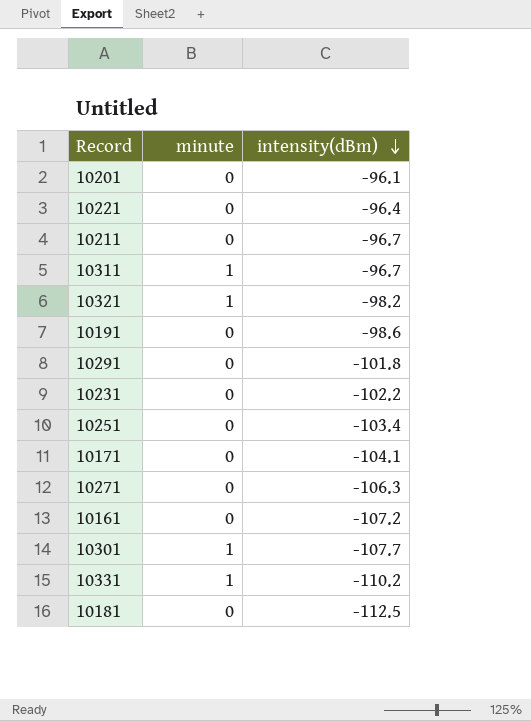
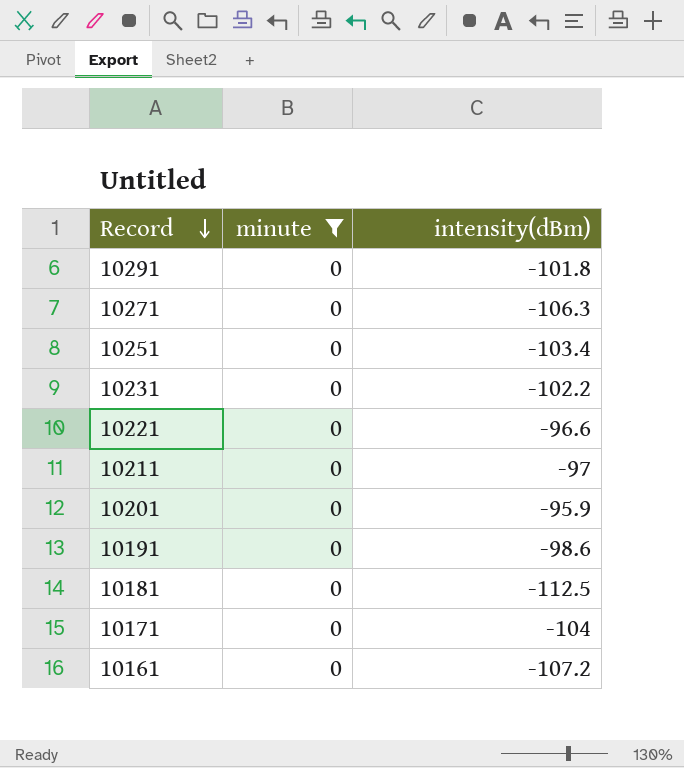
filter: none -> minute = 0
row order: intensity(dBm) descending -> Record descending
10221 | intensity(dBm): -96.4 -> -96.6
10211 | intensity(dBm): -96.7 -> -97
10201 | intensity(dBm): -96.1 -> -95.9
10171 | intensity(dBm): -104.1 -> -104

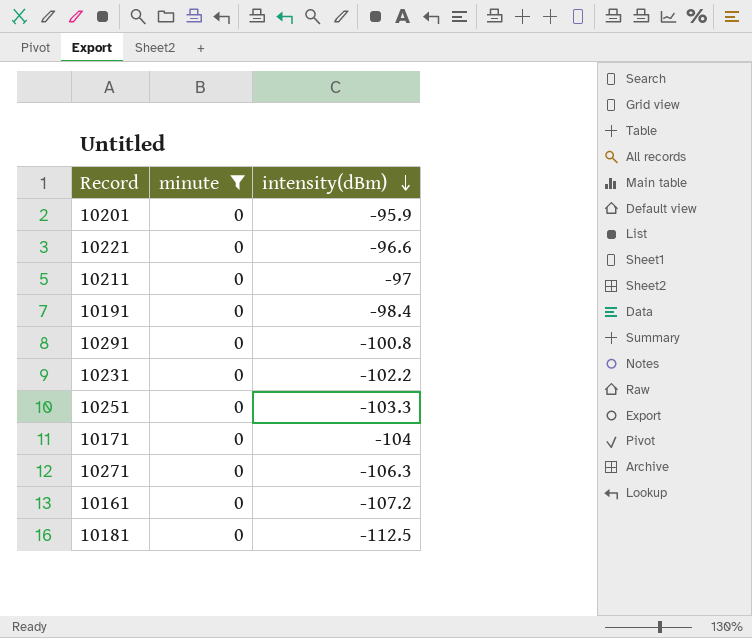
row order: Record descending -> intensity(dBm) descending
10191 | intensity(dBm): -98.6 -> -98.4
10291 | intensity(dBm): -101.8 -> -100.8
10251 | intensity(dBm): -103.4 -> -103.3

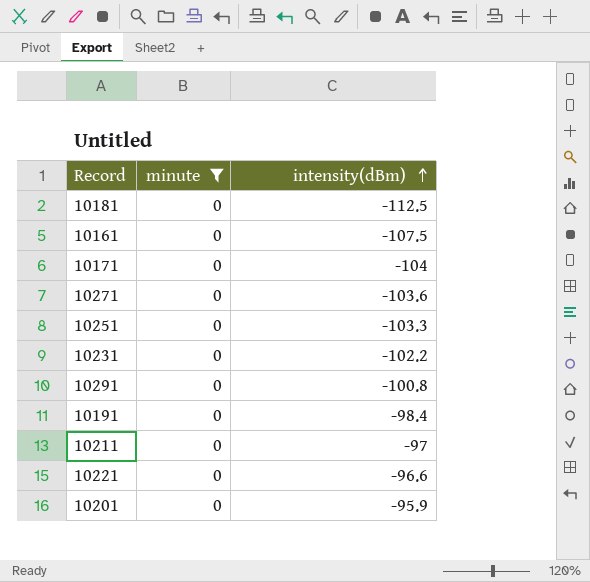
row order: intensity(dBm) descending -> intensity(dBm) ascending
10161 | intensity(dBm): -107.2 -> -107.5
10271 | intensity(dBm): -106.3 -> -103.6

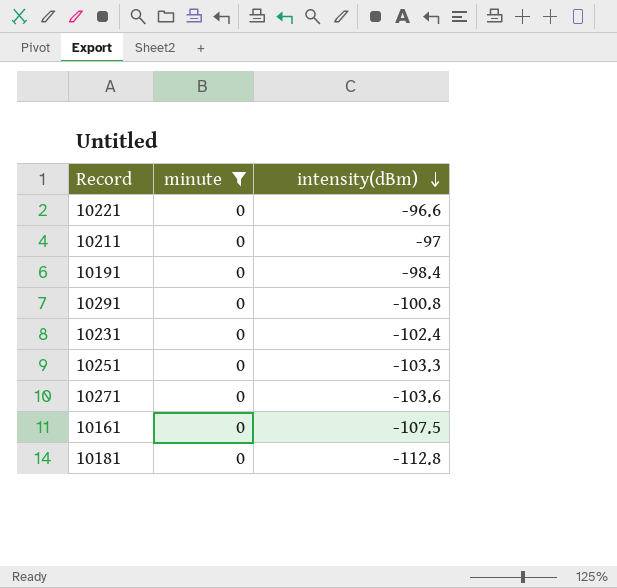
row order: intensity(dBm) ascending -> intensity(dBm) descending
row 10171: 0 | -104 -> none
row 10201: 0 | -95.9 -> none
10231 | intensity(dBm): -102.2 -> -102.4
10181 | intensity(dBm): -112.5 -> -112.8

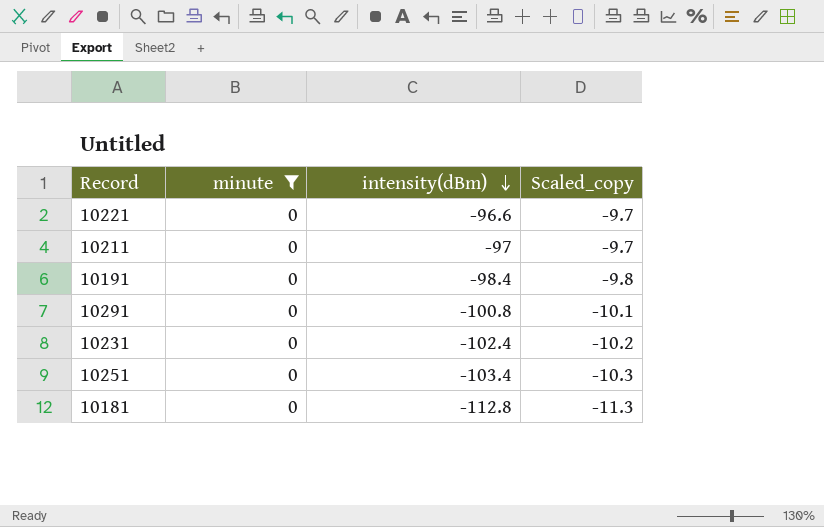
column Scaled_copy | formula: none -> [intensity(dBm)] * 0.1
row 10271: 0 | -103.6 -> none
row 10161: 0 | -107.5 -> none
10251 | intensity(dBm): -103.3 -> -103.4

